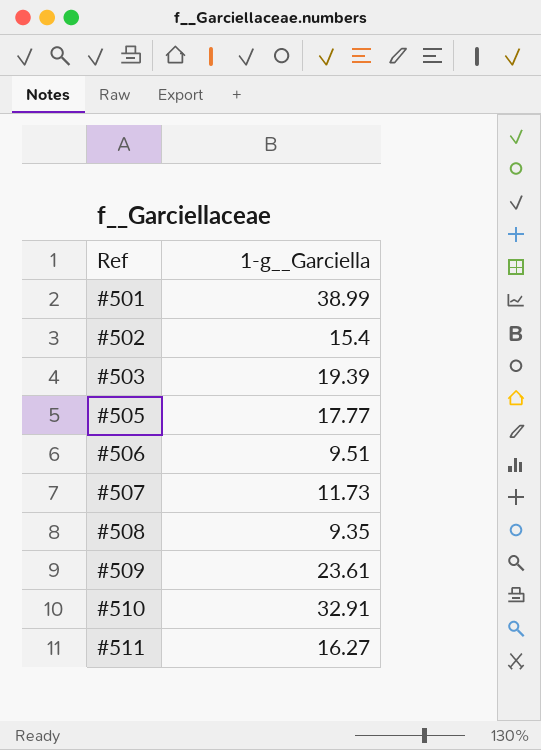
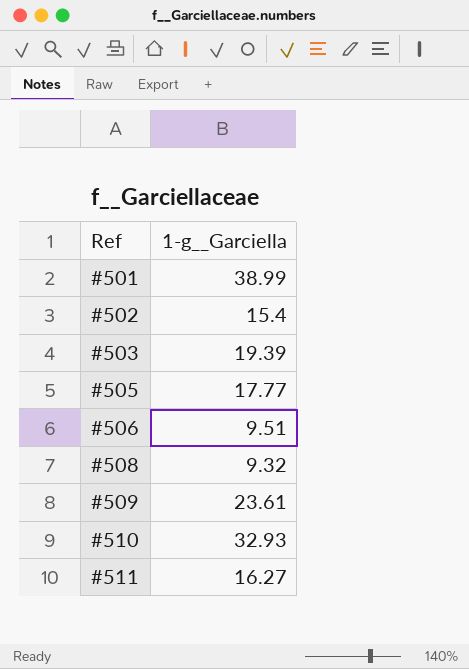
row #507: 11.73 -> none
#508 | 1-g__Garciella: 9.35 -> 9.32
#510 | 1-g__Garciella: 32.91 -> 32.93

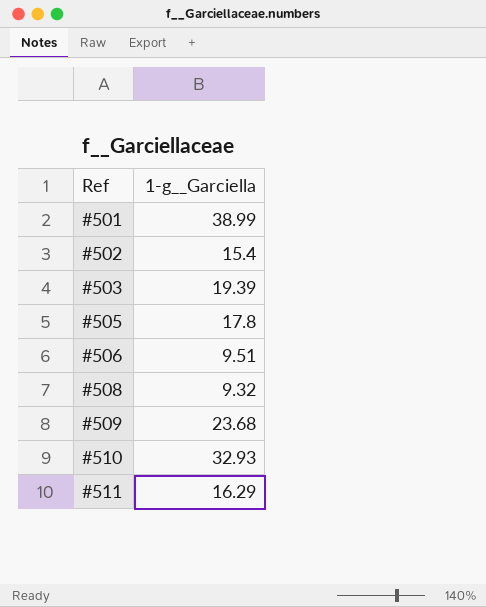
#505 | 1-g__Garciella: 17.77 -> 17.8
#509 | 1-g__Garciella: 23.61 -> 23.68
#511 | 1-g__Garciella: 16.27 -> 16.29

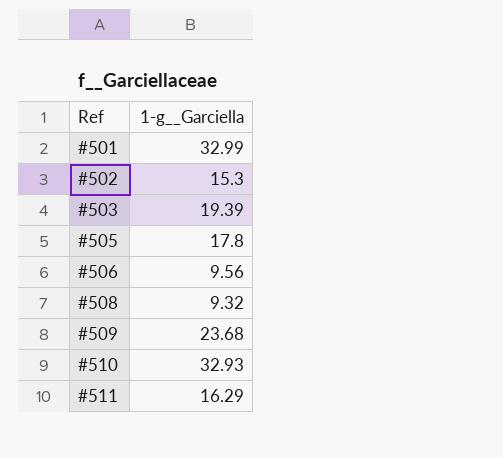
#501 | 1-g__Garciella: 38.99 -> 32.99
#502 | 1-g__Garciella: 15.4 -> 15.3
#506 | 1-g__Garciella: 9.51 -> 9.56

